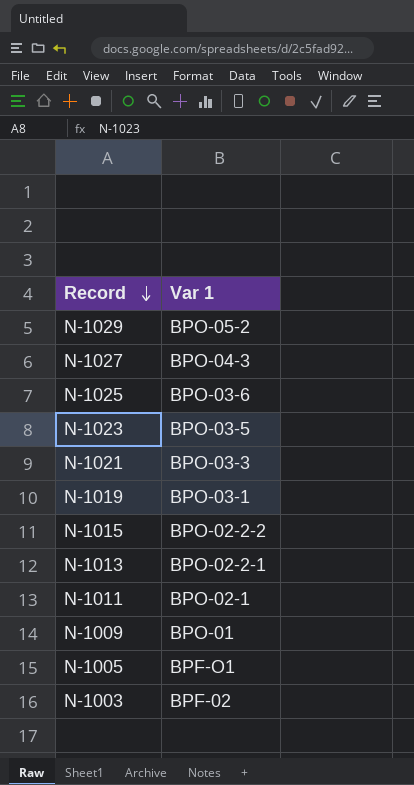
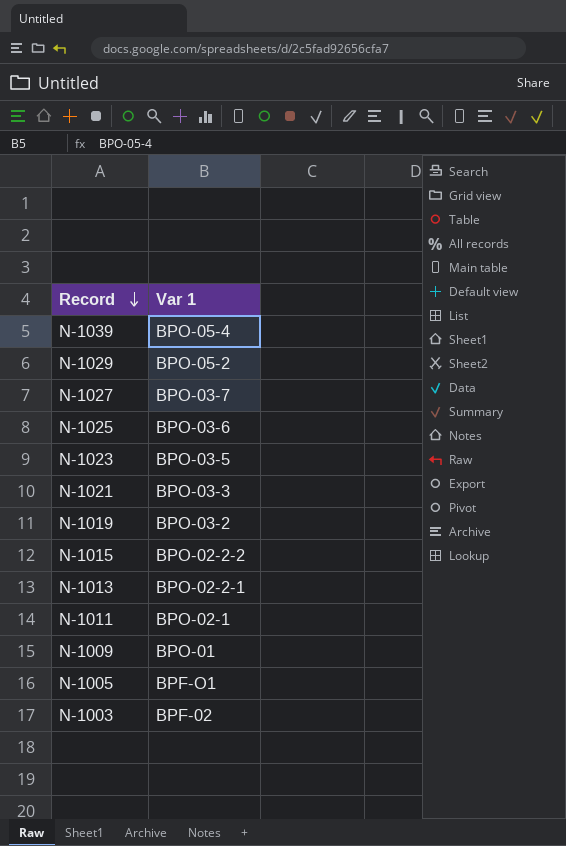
row N-1039: none -> BPO-05-4
N-1027 | Var 1: BPO-04-3 -> BPO-03-7
N-1019 | Var 1: BPO-03-1 -> BPO-03-2

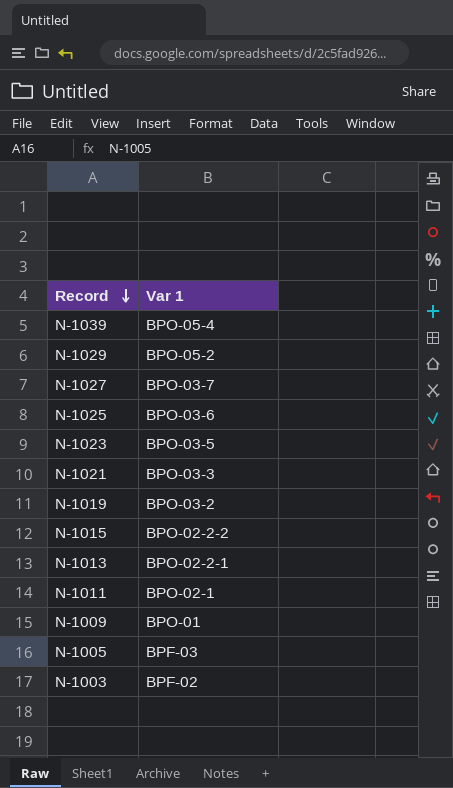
N-1005 | Var 1: BPF-O1 -> BPF-03

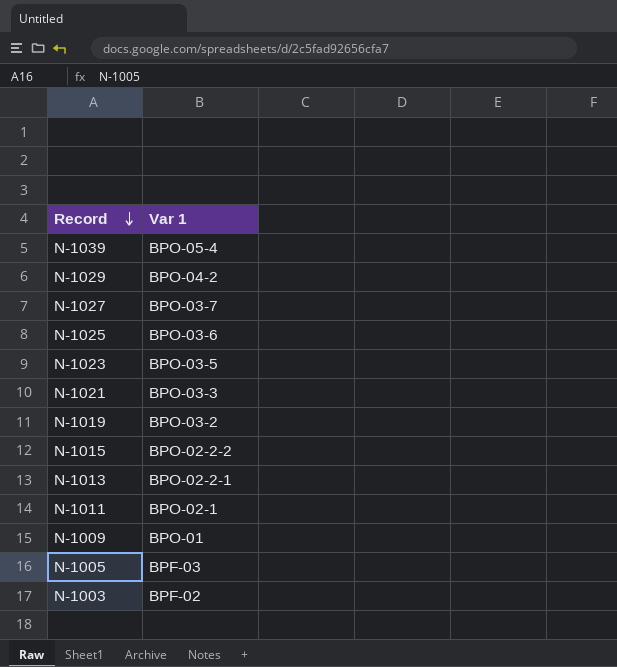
N-1029 | Var 1: BPO-05-2 -> BPO-04-2

